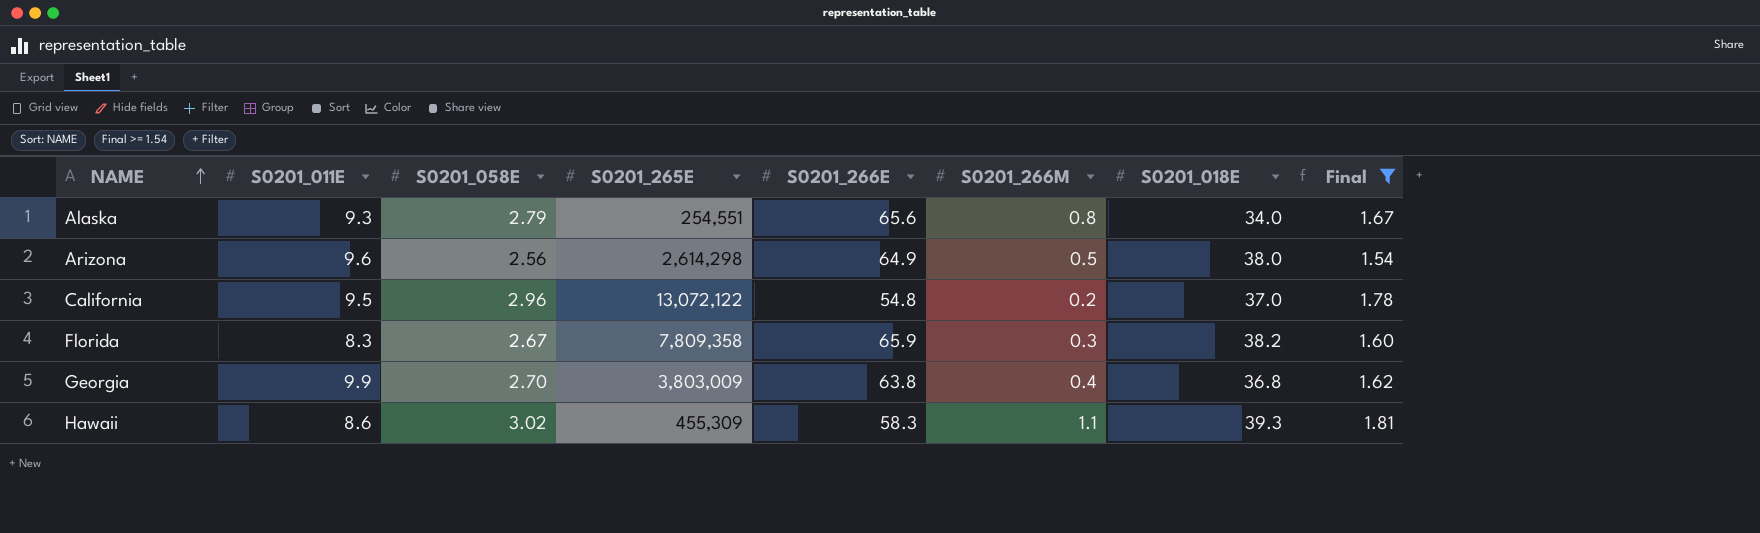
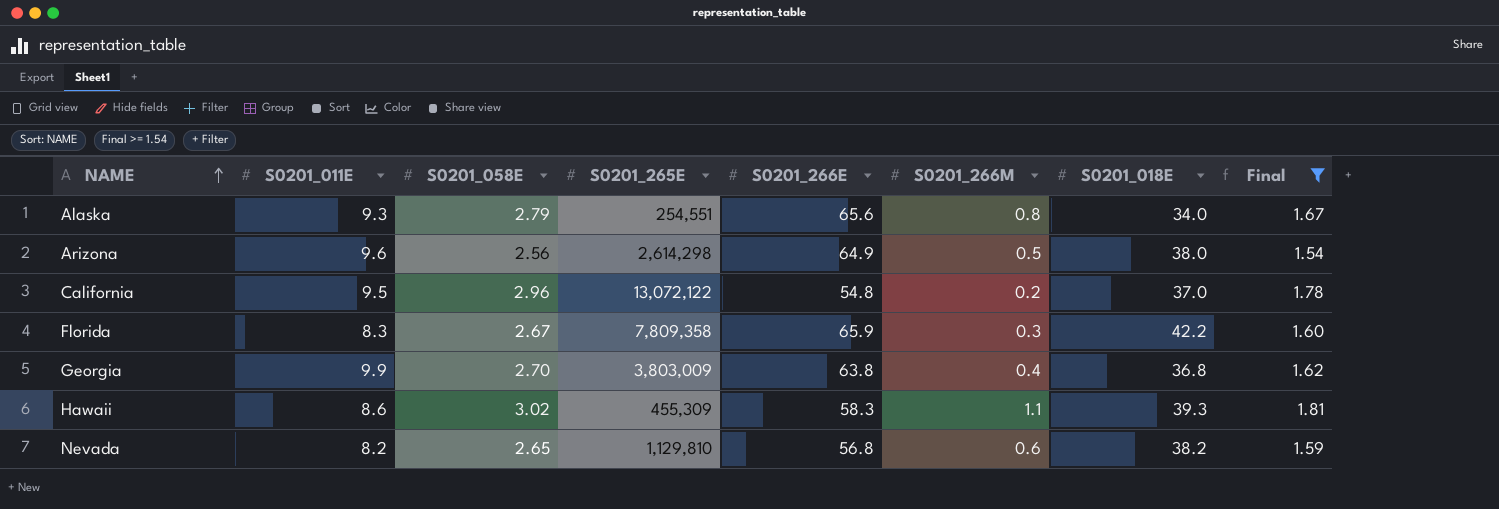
Florida | S0201_018E: 38.2 -> 42.2
row Nevada: none -> 8.2 | 2.65 | 1,129,810 | 56.8 | 0.6 | 38.2 | 1.59

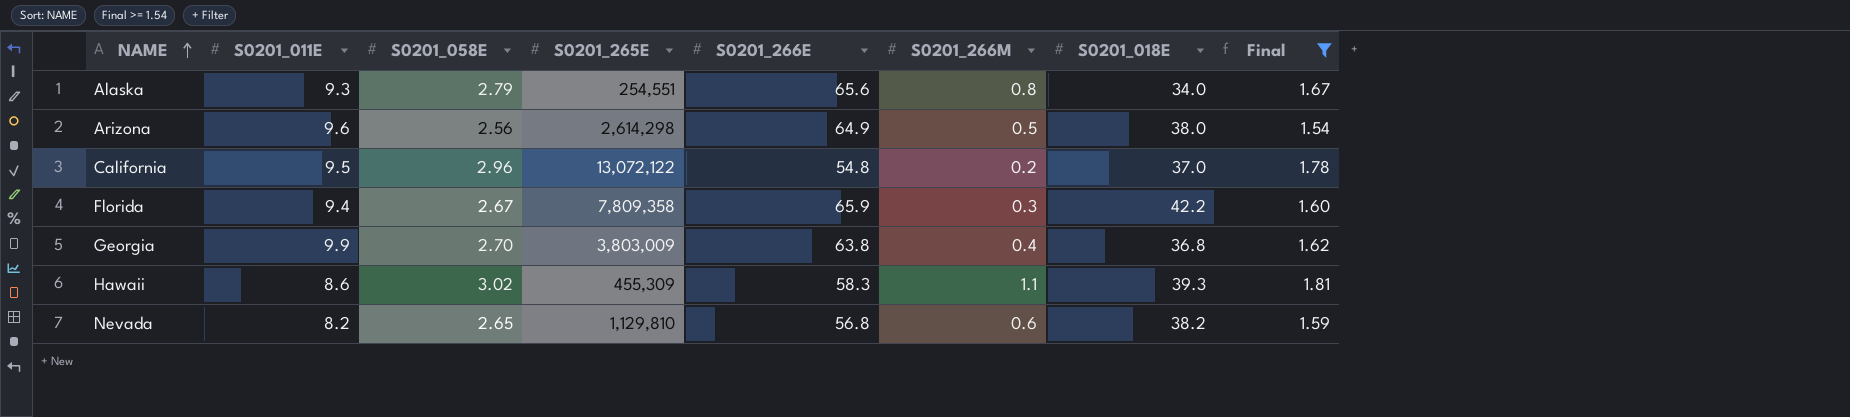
Florida | S0201_011E: 8.3 -> 9.4

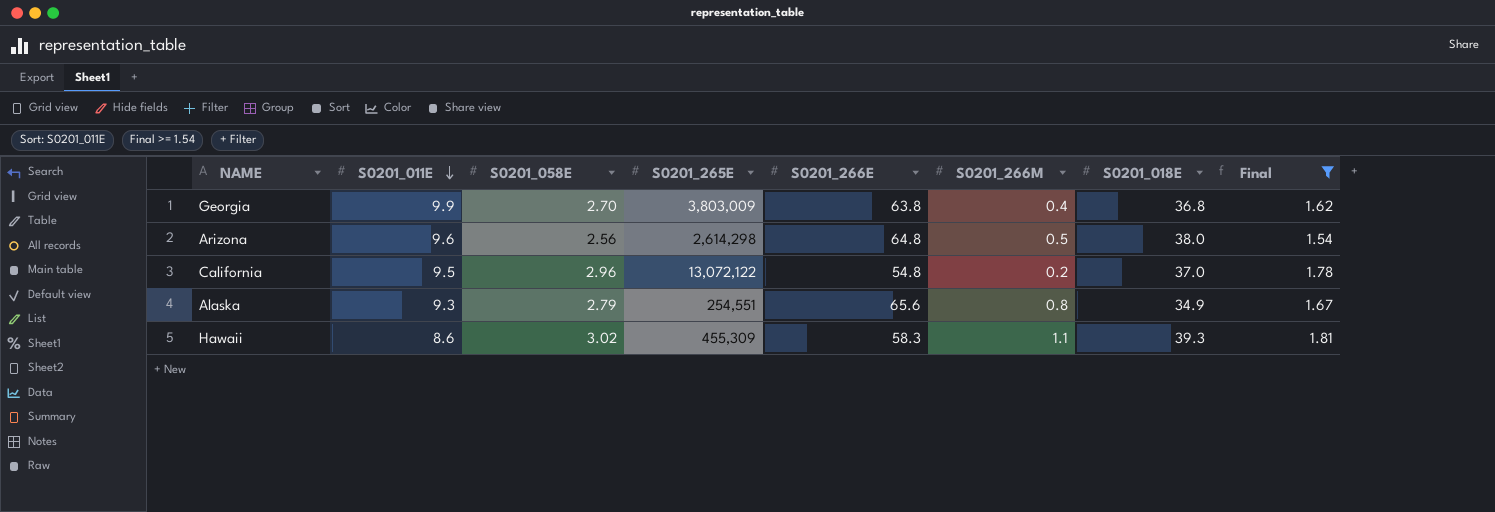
row order: NAME ascending -> S0201_011E descending
row Florida: 9.4 | 2.67 | 7,809,358 | 65.9 | 0.3 | 42.2 | 1.60 -> none
row Nevada: 8.2 | 2.65 | 1,129,810 | 56.8 | 0.6 | 38.2 | 1.59 -> none
Arizona | S0201_266E: 64.9 -> 64.8
Alaska | S0201_018E: 34.0 -> 34.9

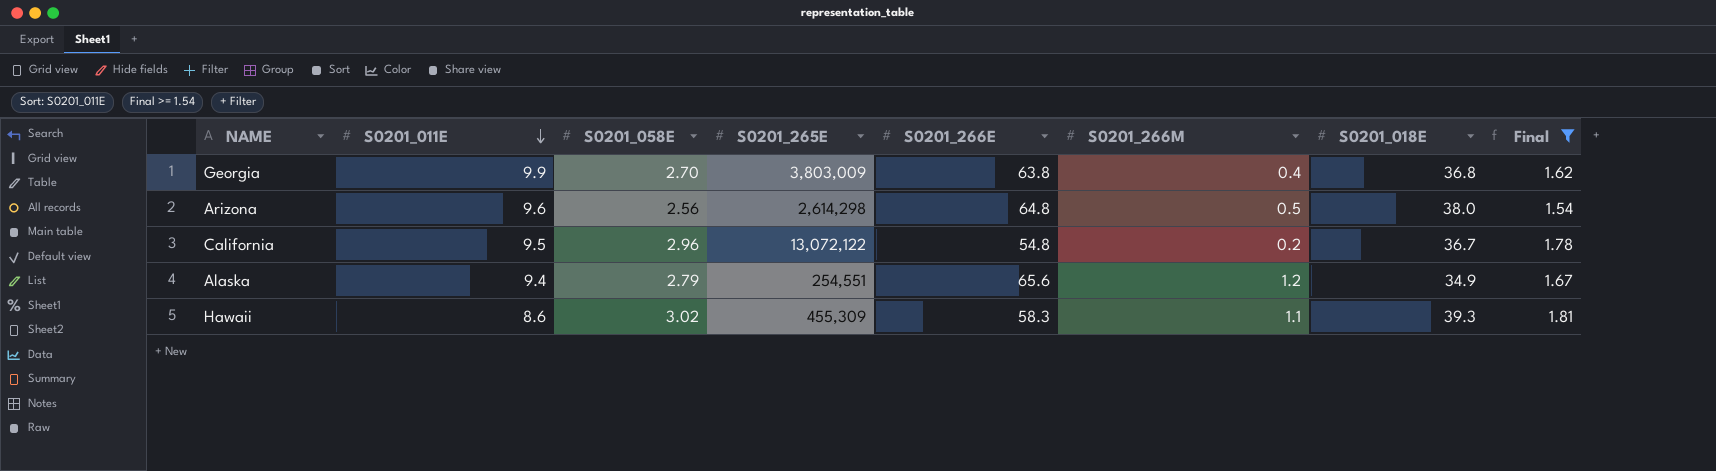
California | S0201_018E: 37.0 -> 36.7
Alaska | S0201_011E: 9.3 -> 9.4
Alaska | S0201_266M: 0.8 -> 1.2

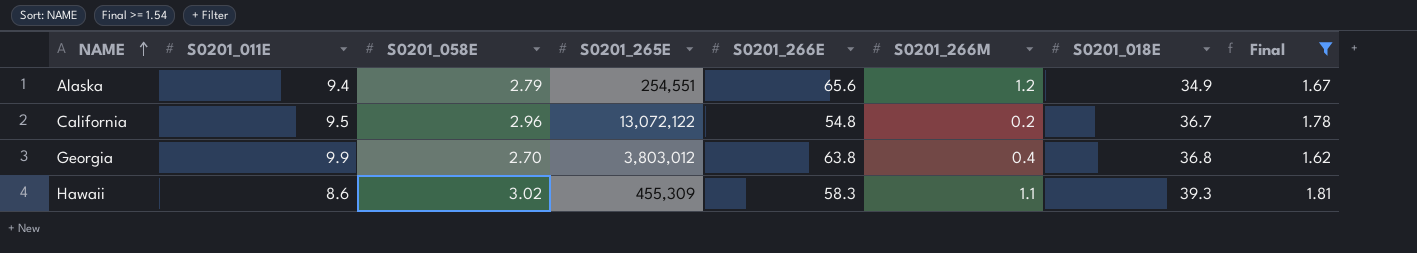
row order: S0201_011E descending -> NAME ascending
row Arizona: 9.6 | 2.56 | 2,614,298 | 64.8 | 0.5 | 38.0 | 1.54 -> none
Georgia | S0201_265E: 3,803,009 -> 3,803,012

